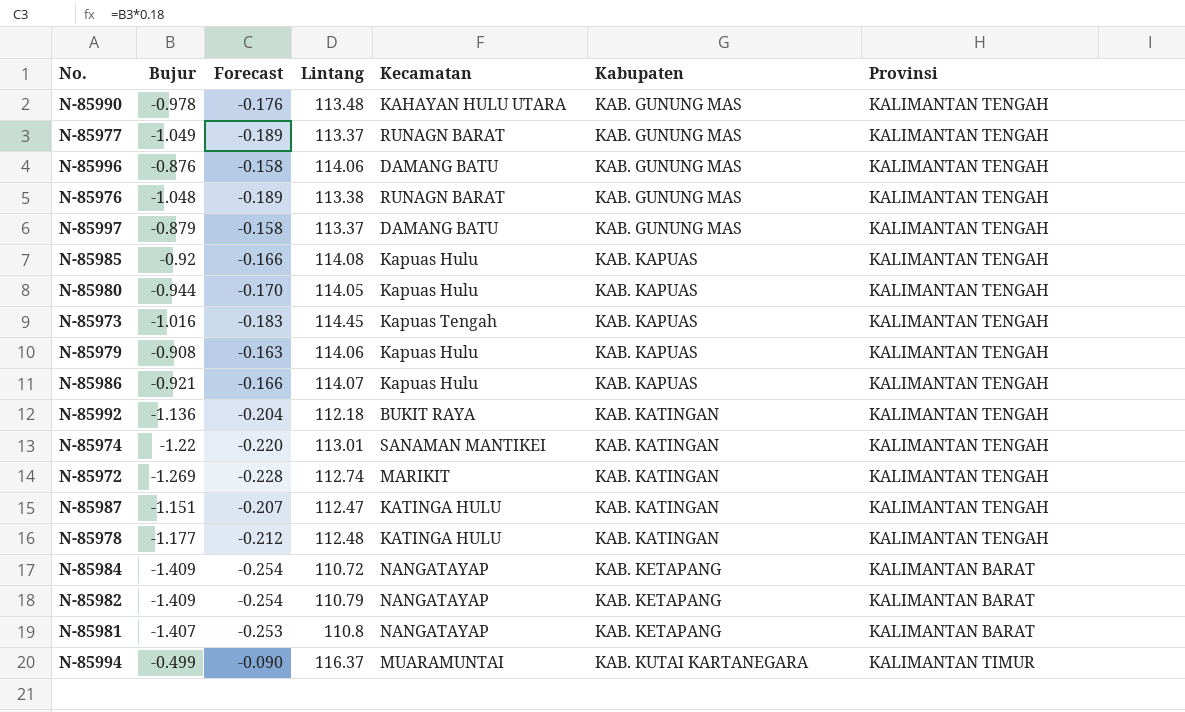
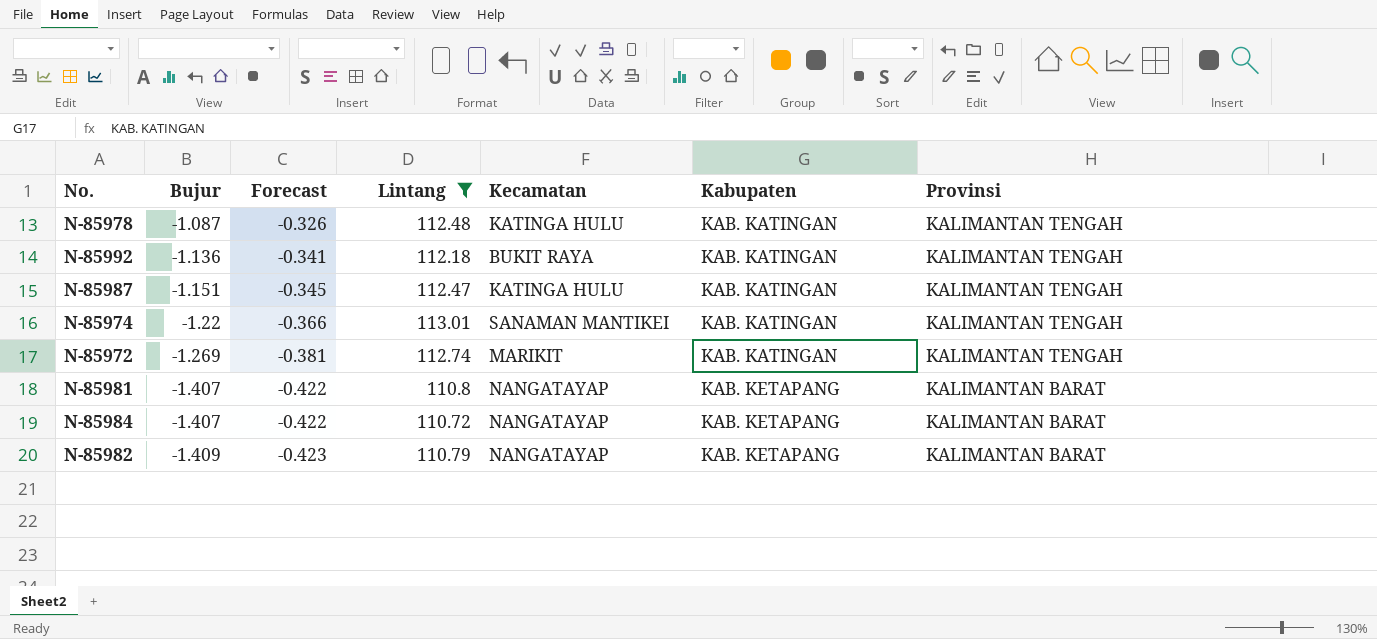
filter: none -> Lintang <= 113.01
row order: Kabupaten ascending -> Bujur descending
column Forecast | formula: [Bujur] * 0.18 -> [Bujur] * 0.3
N-85978 | Bujur: -1.177 -> -1.087
N-85984 | Bujur: -1.409 -> -1.407

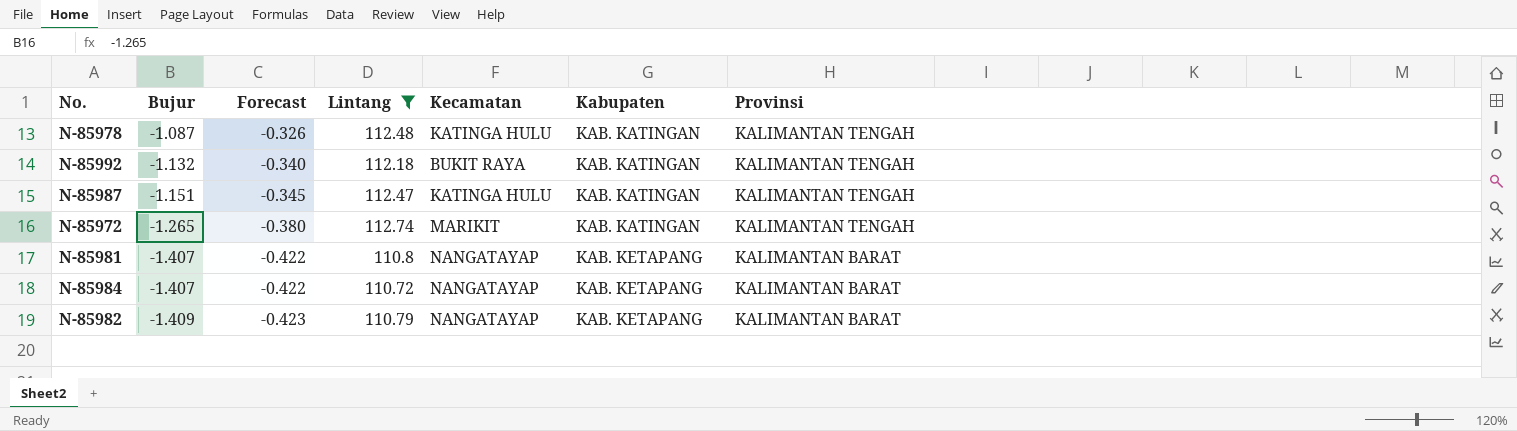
row N-85974: -1.22 | -0.366 | 113.01 | SANAMAN MANTIKEI | KAB. KATINGAN | KALIMANTAN TENGAH -> none
N-85992 | Bujur: -1.136 -> -1.132
N-85992 | Forecast: -0.341 -> -0.340
N-85972 | Bujur: -1.269 -> -1.265
N-85972 | Forecast: -0.381 -> -0.380

